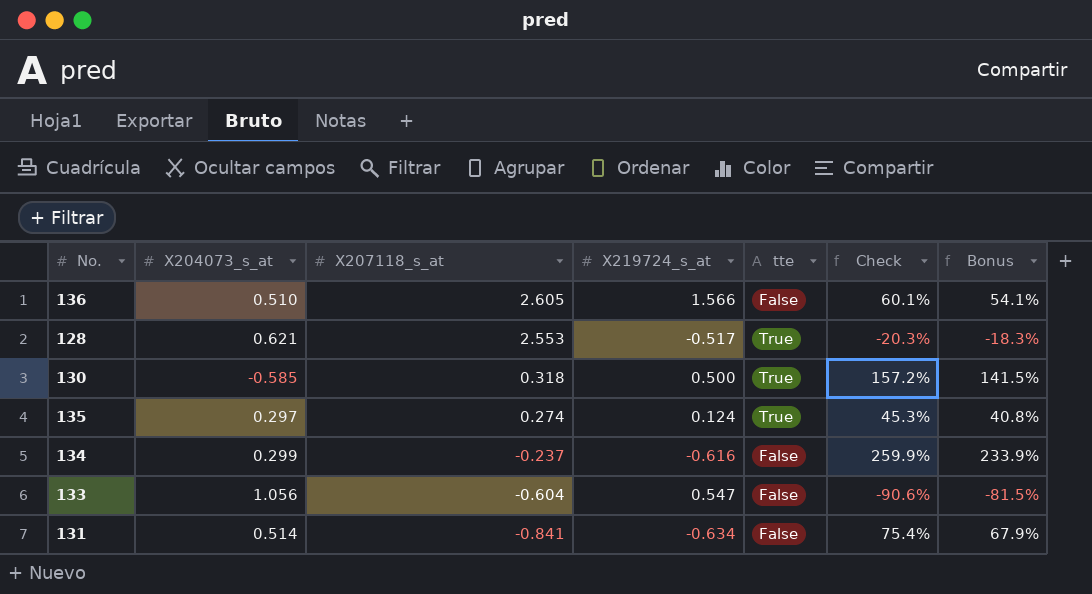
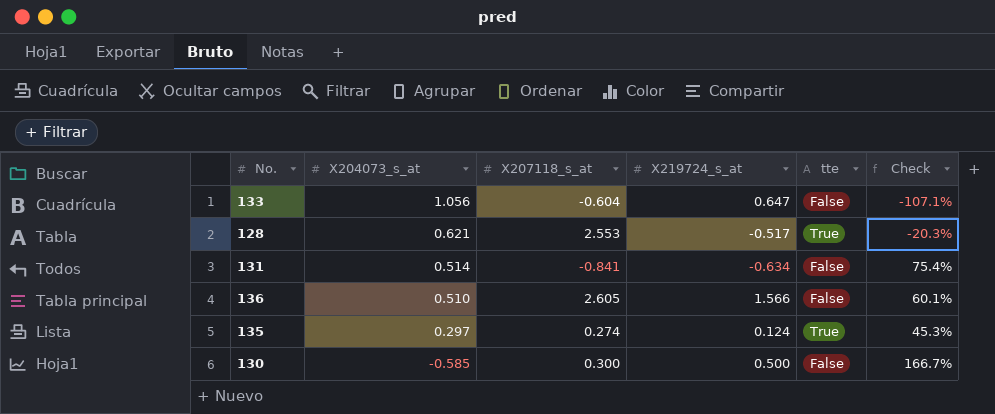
row order: X207118_s_at descending -> X204073_s_at descending
column Bonus | formula: [Check] * 0.9 -> none
row 134: 0.299 | -0.237 | -0.616 | False | 259.9% | 233.9% -> none
133 | X219724_s_at: 0.547 -> 0.647
133 | Check: -90.6% -> -107.1%
130 | X207118_s_at: 0.318 -> 0.300
130 | tte: True -> False
130 | Check: 157.2% -> 166.7%

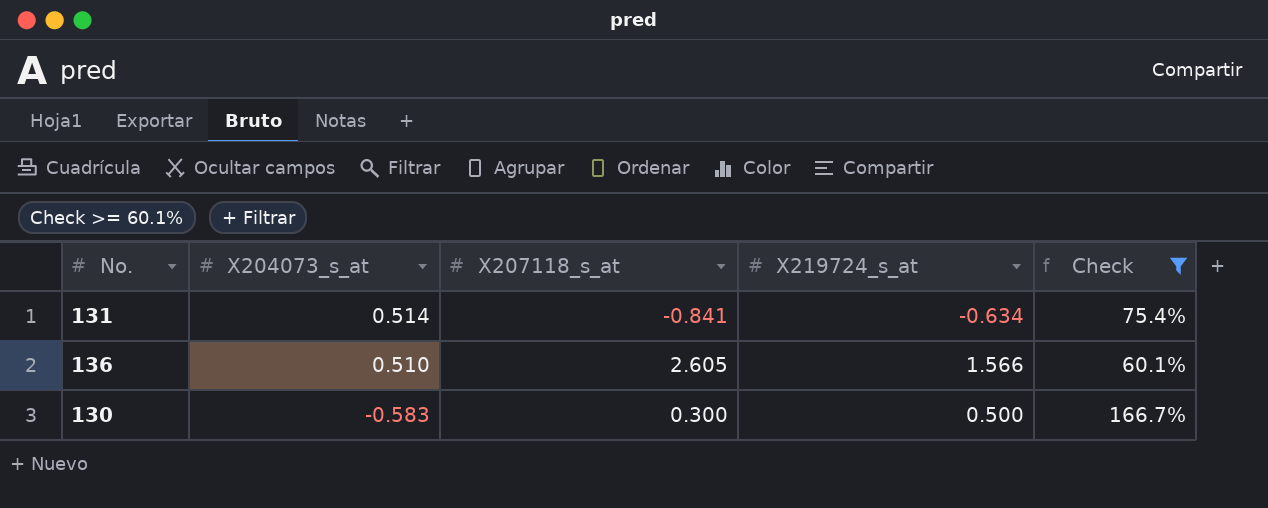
filter: none -> Check >= 60.1%
column tte | position: 5 -> none
130 | X204073_s_at: -0.585 -> -0.583

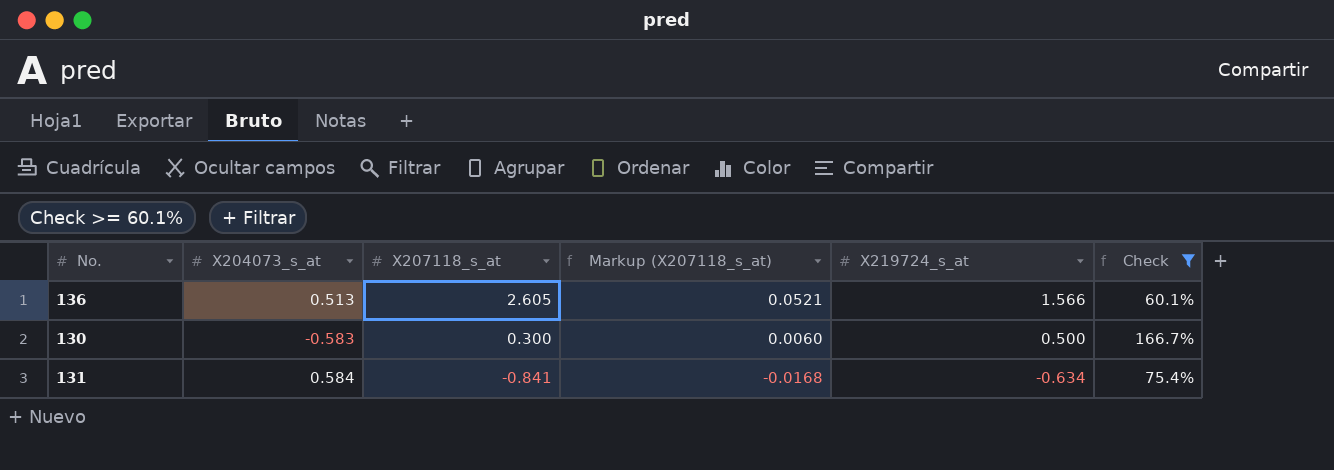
row order: X204073_s_at descending -> X207118_s_at descending
column Markup (X207118_s_at) | formula: none -> [X207118_s_at] * 0.02
136 | X204073_s_at: 0.510 -> 0.513
131 | X204073_s_at: 0.514 -> 0.584

